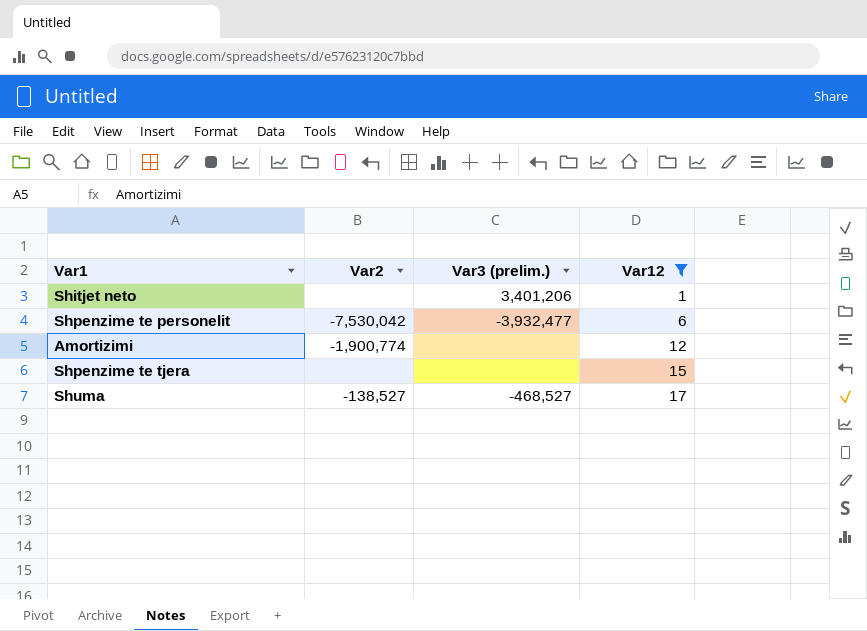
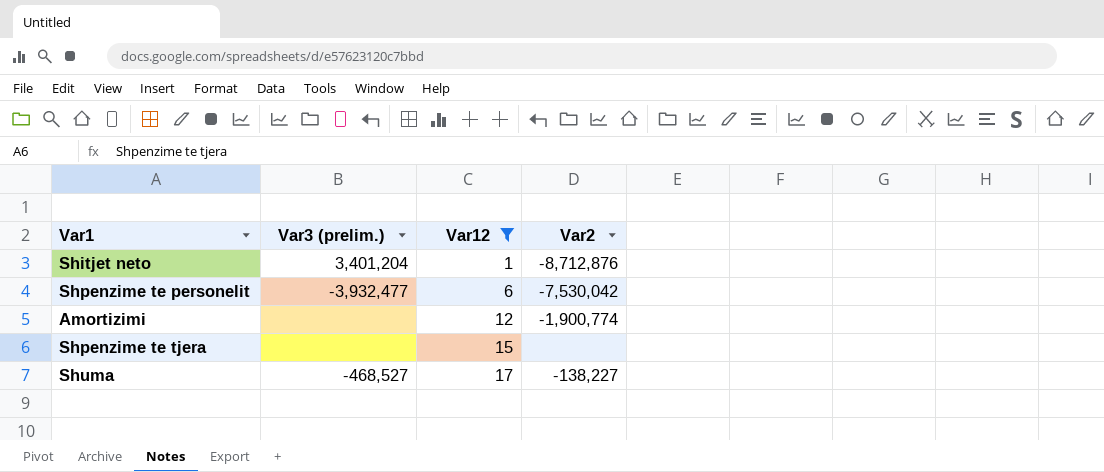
column Var2 | position: 2 -> 4
Shitjet neto | Var3 (prelim.): 3,401,206 -> 3,401,204
Shitjet neto | Var2: none -> -8,712,876
Shuma | Var2: -138,527 -> -138,227

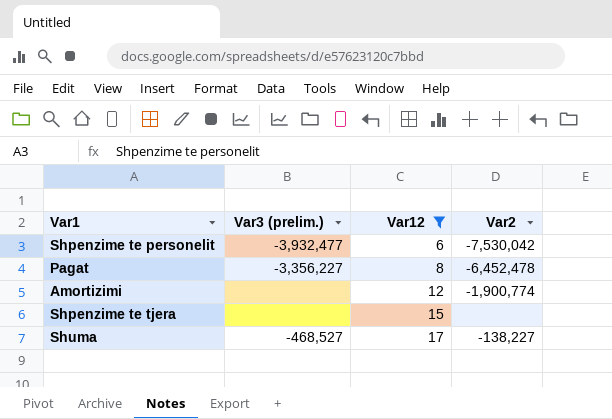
row Shitjet neto: 3,401,204 | 1 | -8,712,876 -> none
row Pagat: none -> -3,356,227 | 8 | -6,452,478

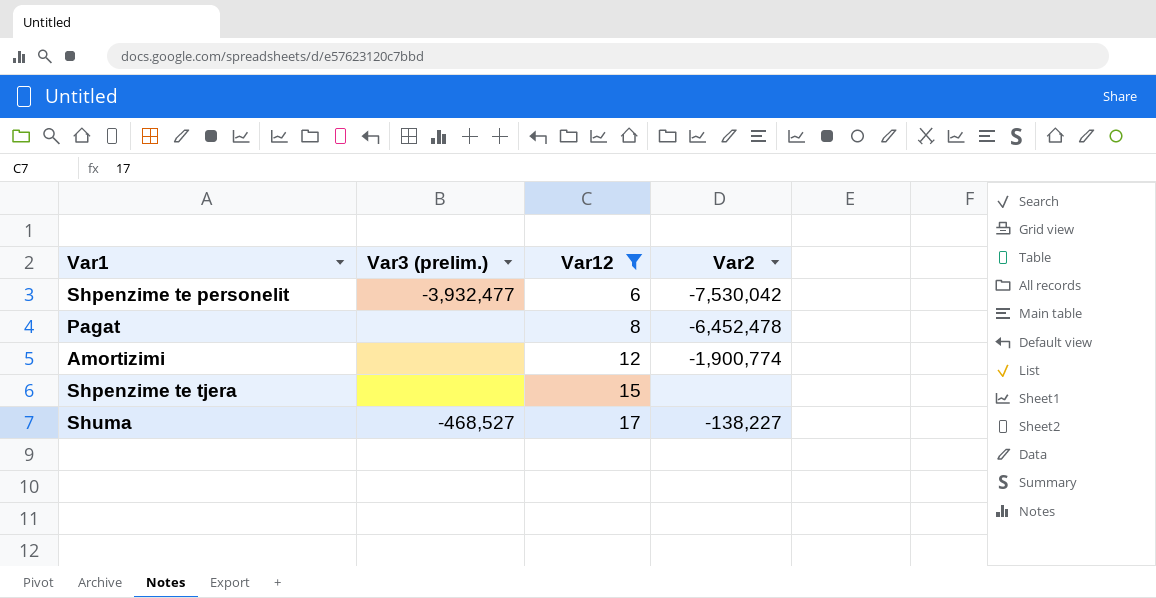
Pagat | Var3 (prelim.): -3,356,227 -> none

